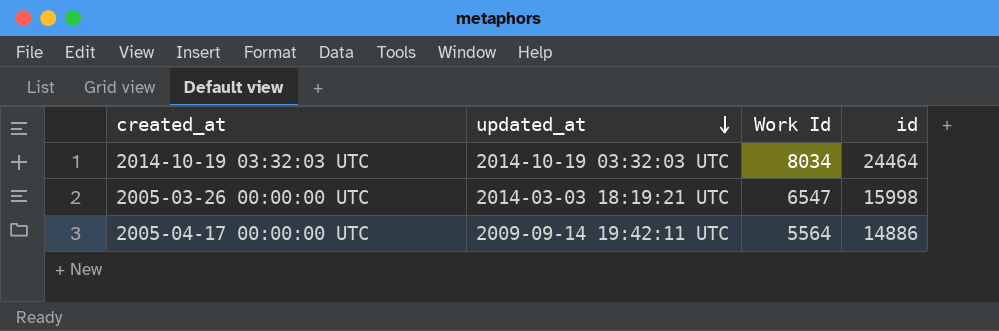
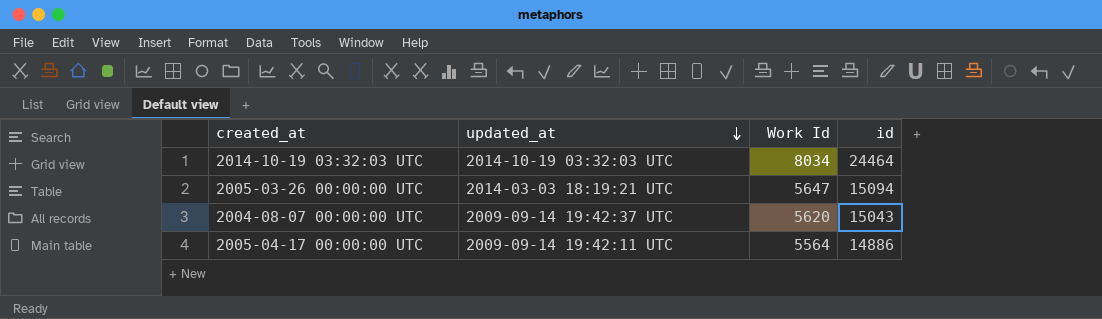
2005-03-26 00:00:00 UTC | Work Id: 6547 -> 5647
2005-03-26 00:00:00 UTC | id: 15998 -> 15094
row 2004-08-07 00:00:00 UTC: none -> 2009-09-14 19:42:37 UTC | 5620 | 15043

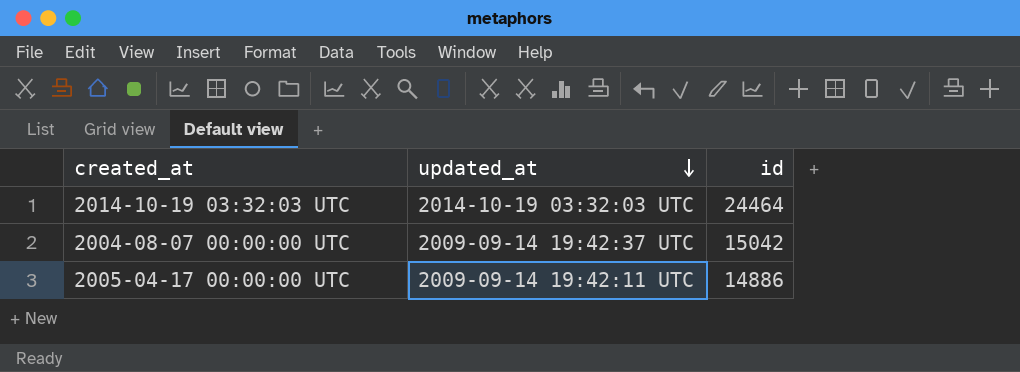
column Work Id | position: 3 -> none
row 2005-03-26 00:00:00 UTC: 2014-03-03 18:19:21 UTC | 5647 | 15094 -> none
2004-08-07 00:00:00 UTC | id: 15043 -> 15042

